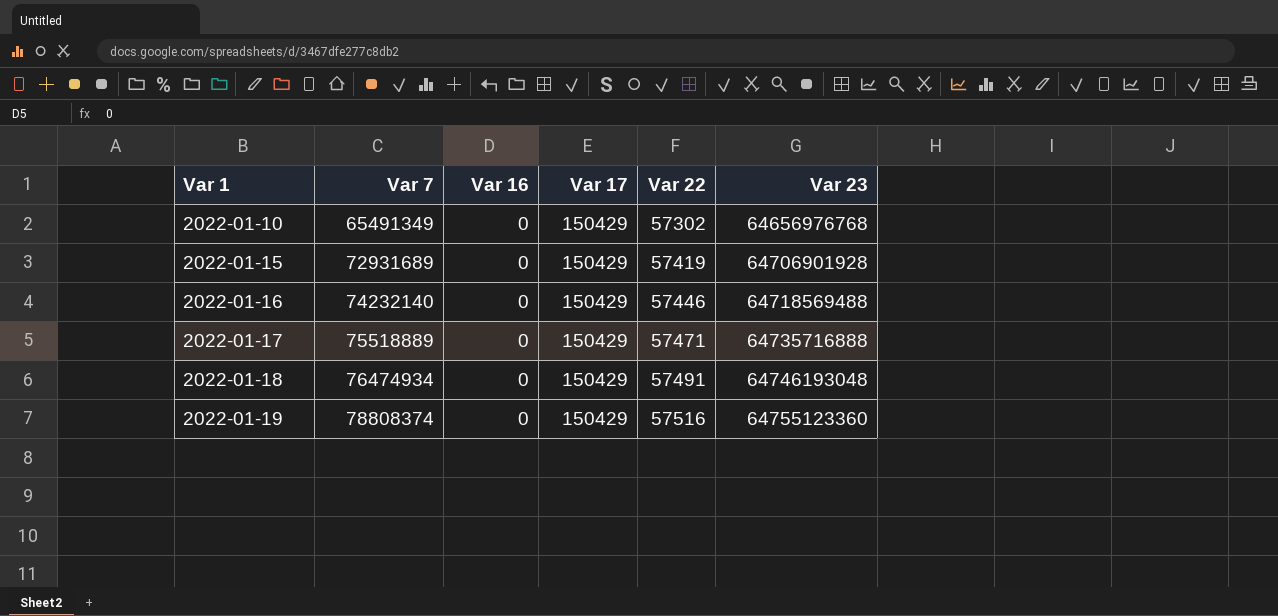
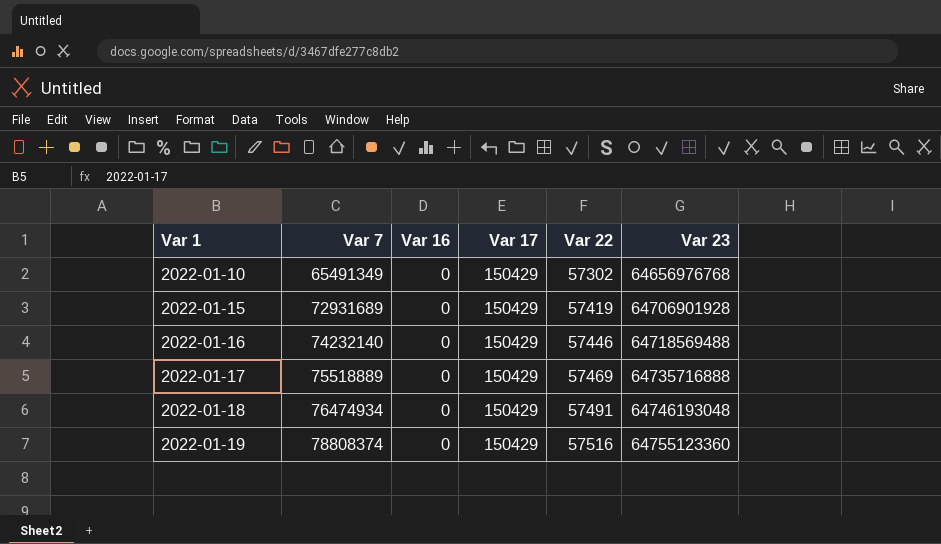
2022-01-17 | Var 22: 57471 -> 57469

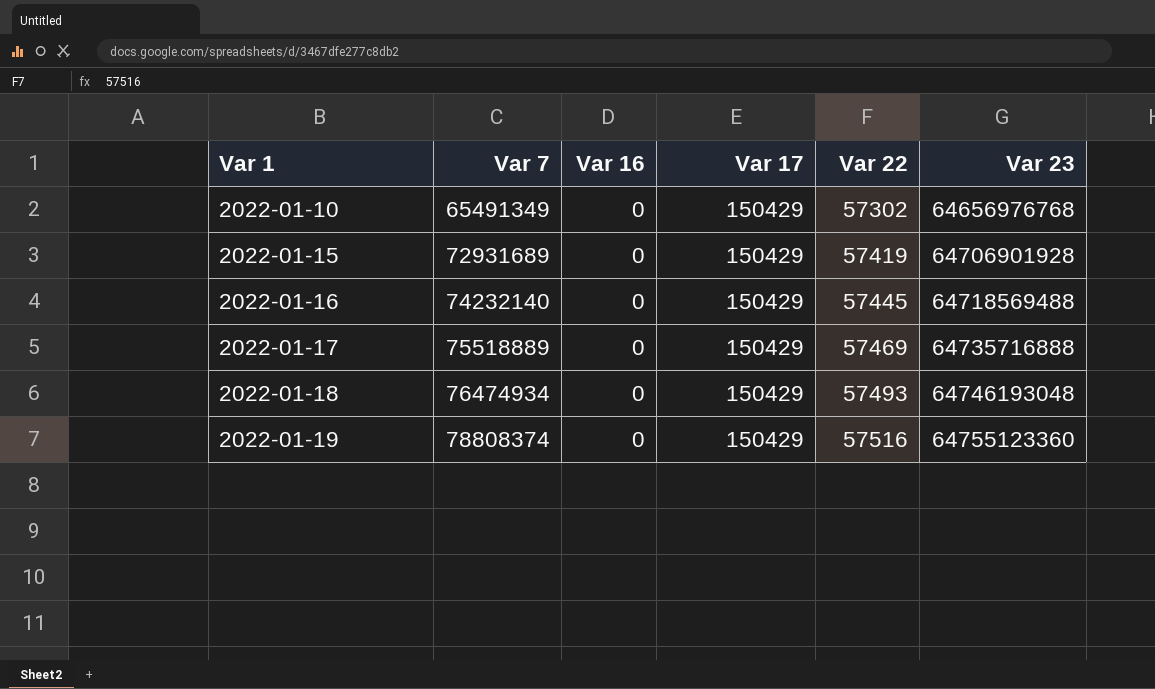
2022-01-16 | Var 22: 57446 -> 57445
2022-01-18 | Var 22: 57491 -> 57493

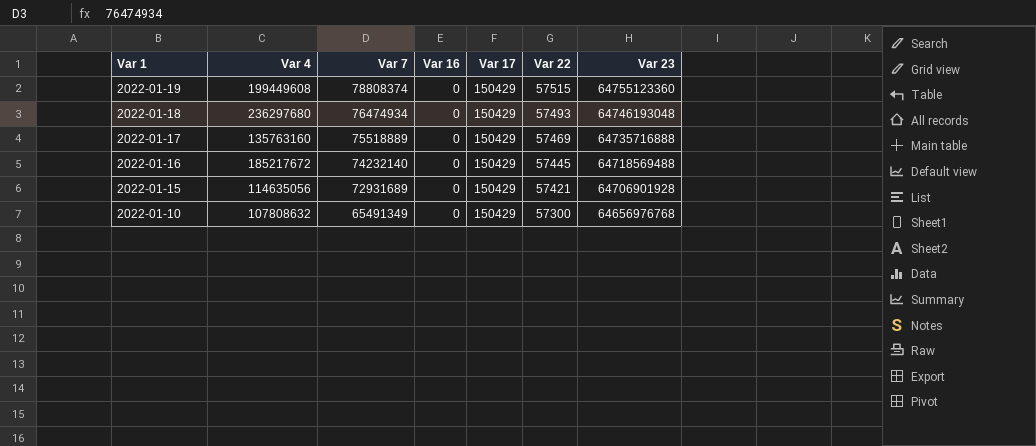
row order: Var 1 ascending -> Var 1 descending
column Var 4 | position: none -> 2
2022-01-19 | Var 22: 57516 -> 57515
2022-01-15 | Var 22: 57419 -> 57421
2022-01-10 | Var 22: 57302 -> 57300

